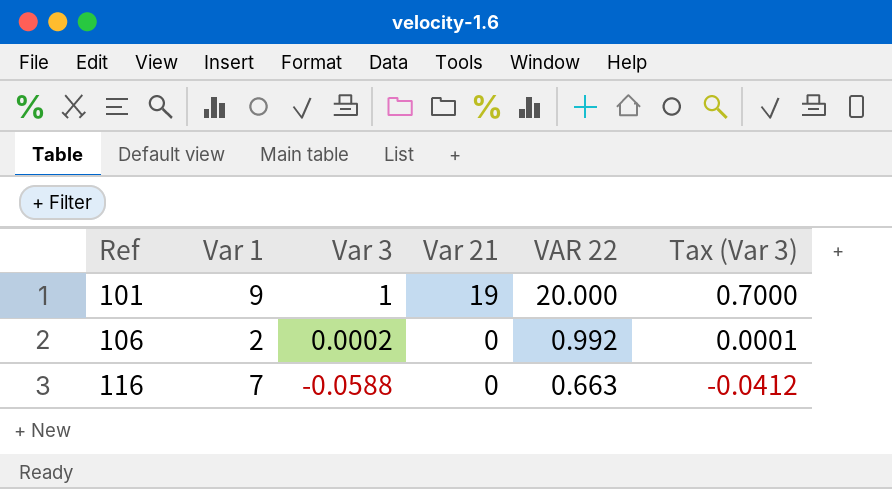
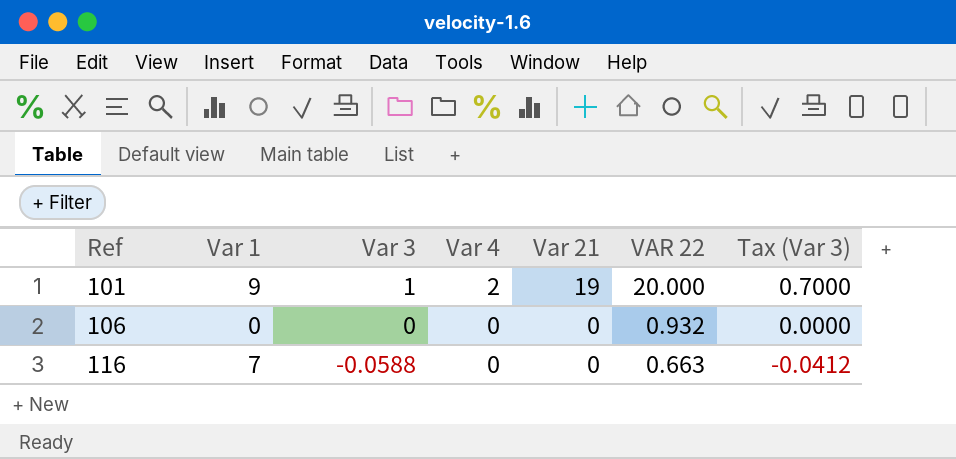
column Var 4 | position: none -> 4
106 | Var 1: 2 -> 0
106 | Var 3: 0.0002 -> 0
106 | VAR 22: 0.992 -> 0.932
106 | Tax (Var 3): 0.0001 -> 0.0000

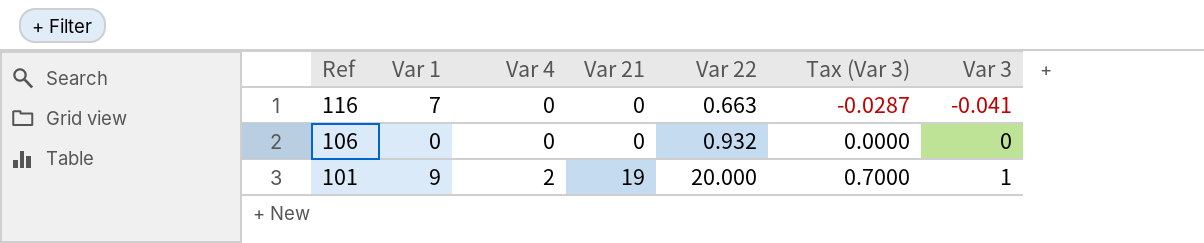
row order: Ref ascending -> Ref descending
column name: VAR 22 -> Var 22
column Var 3 | position: 3 -> 7
116 | Tax (Var 3): -0.0412 -> -0.0287
116 | Var 3: -0.0588 -> -0.041

